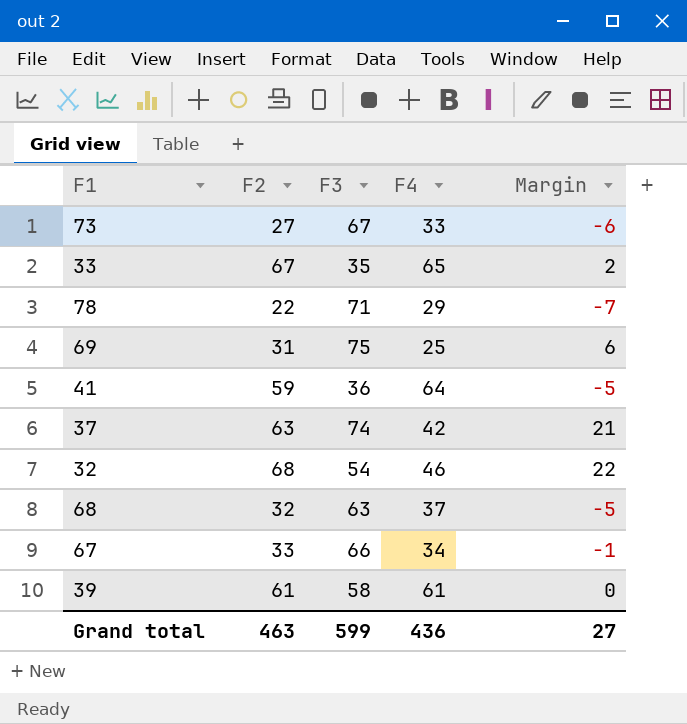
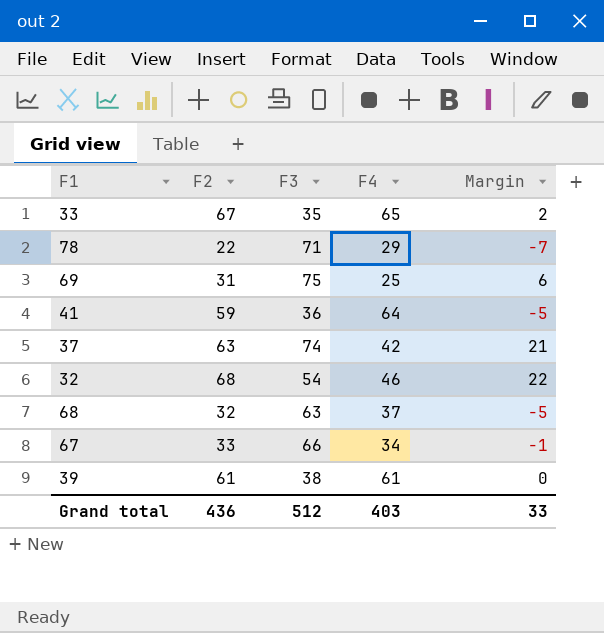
row 73: 27 | 67 | 33 | -6 -> none
39 | F3: 58 -> 38
Grand total | F2: 463 -> 436
Grand total | F3: 599 -> 512
Grand total | F4: 436 -> 403
Grand total | Margin: 27 -> 33

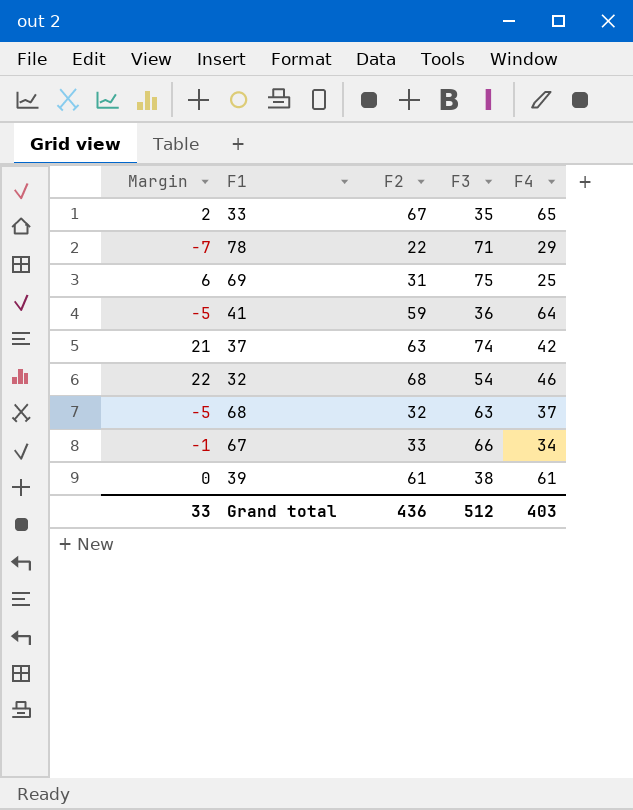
column Margin | position: 5 -> 1

